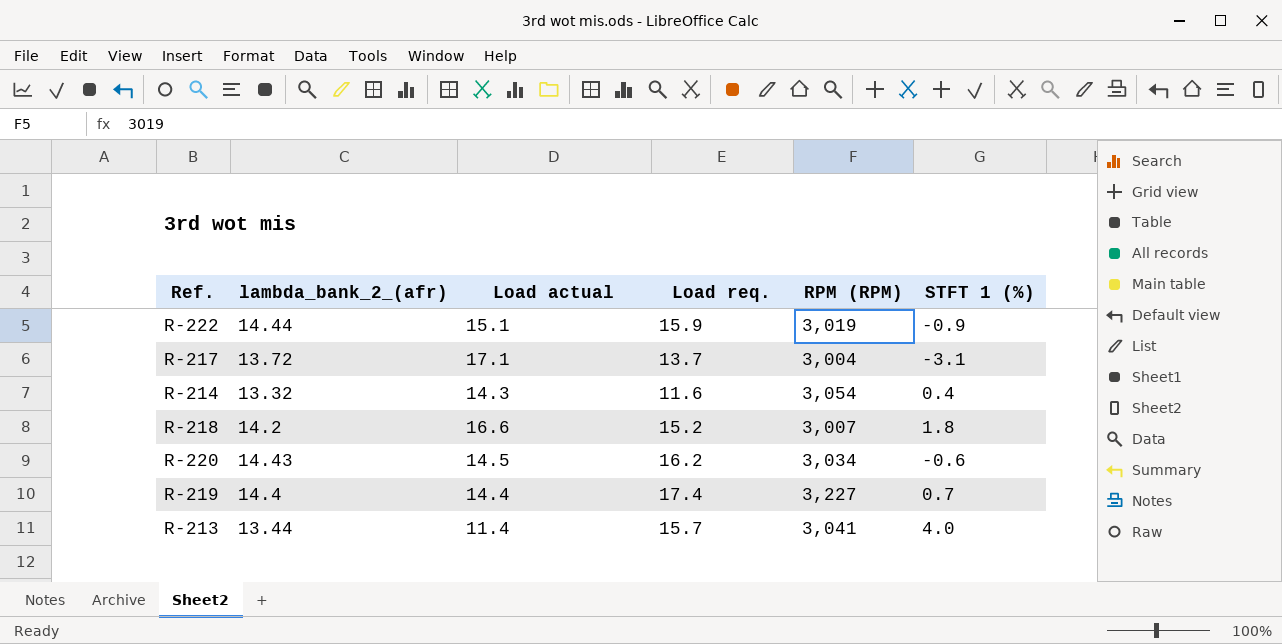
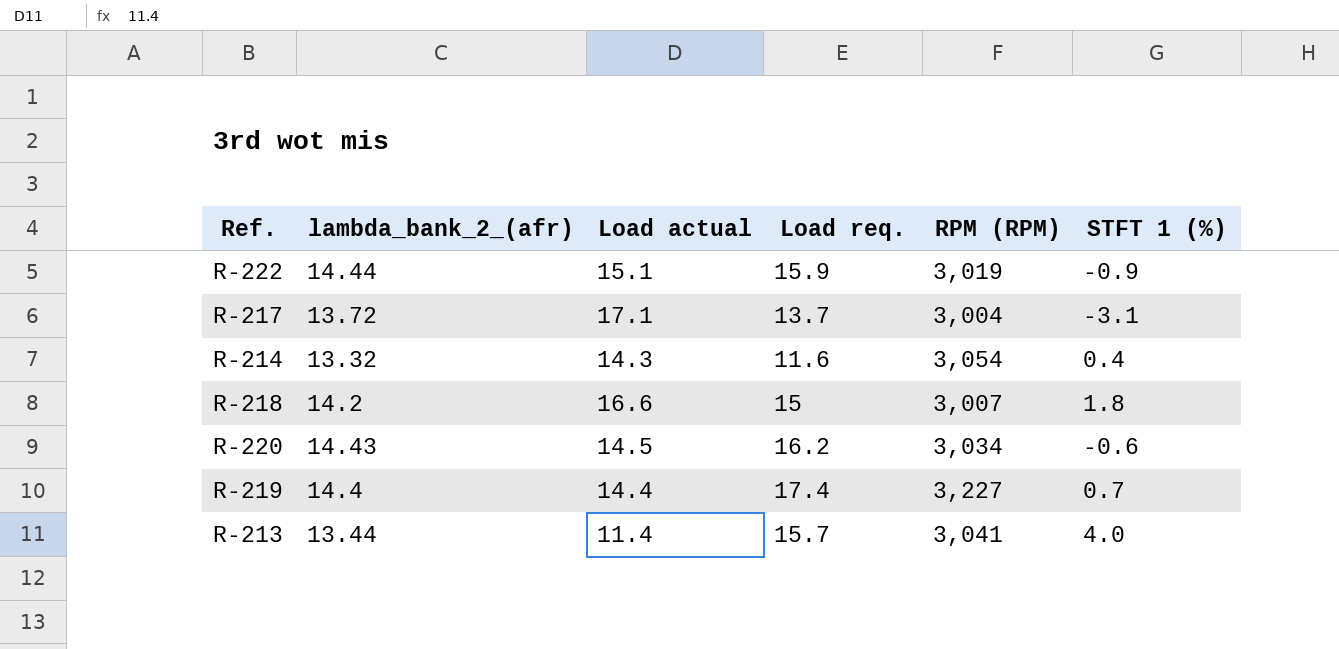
R-218 | Load req.: 15.2 -> 15

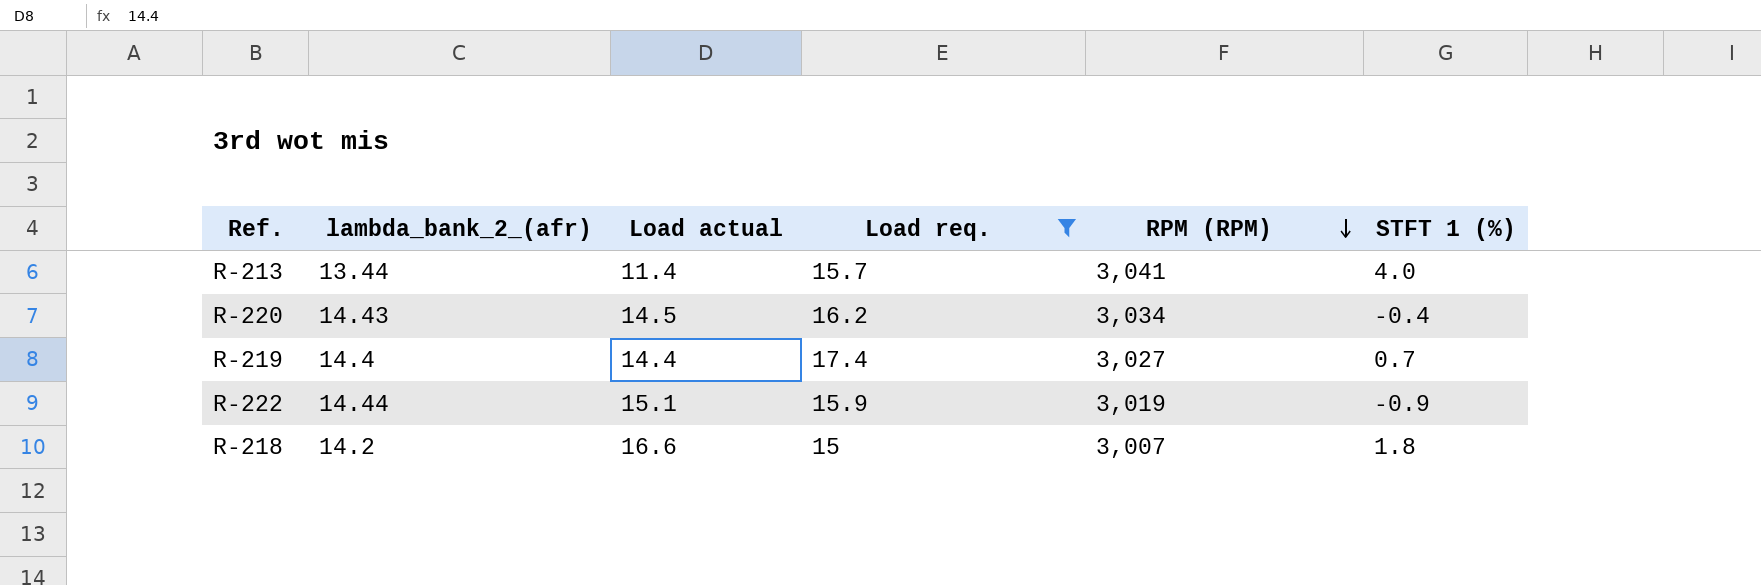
filter: none -> Load req. >= 15
row order: none -> RPM (RPM) descending
R-220 | STFT 1 (%): -0.6 -> -0.4
R-219 | RPM (RPM): 3,227 -> 3,027

